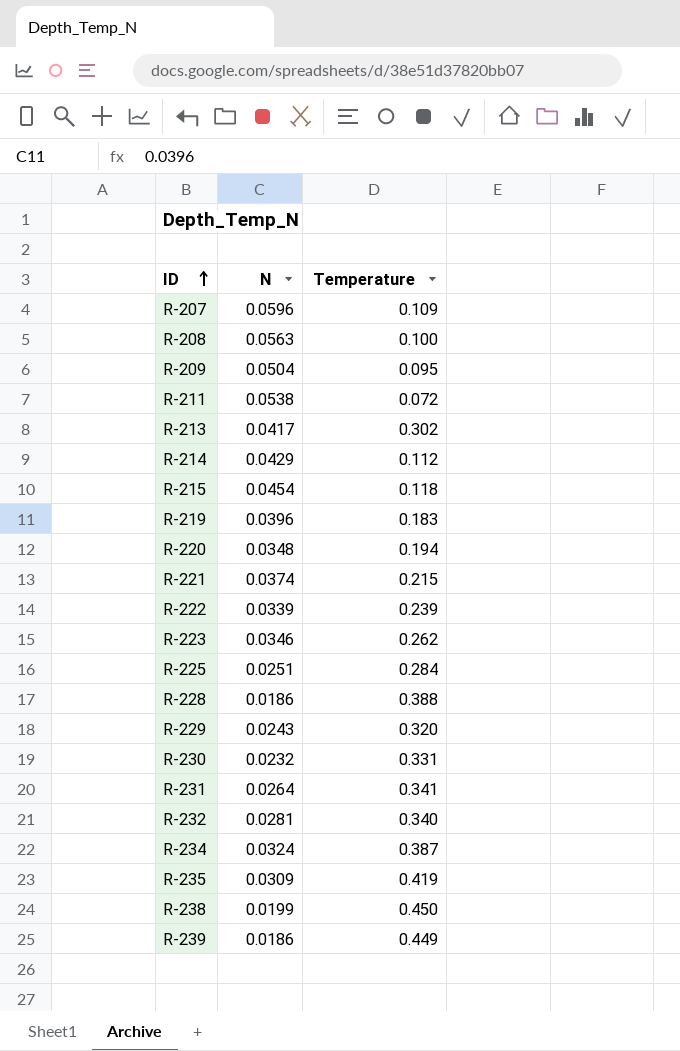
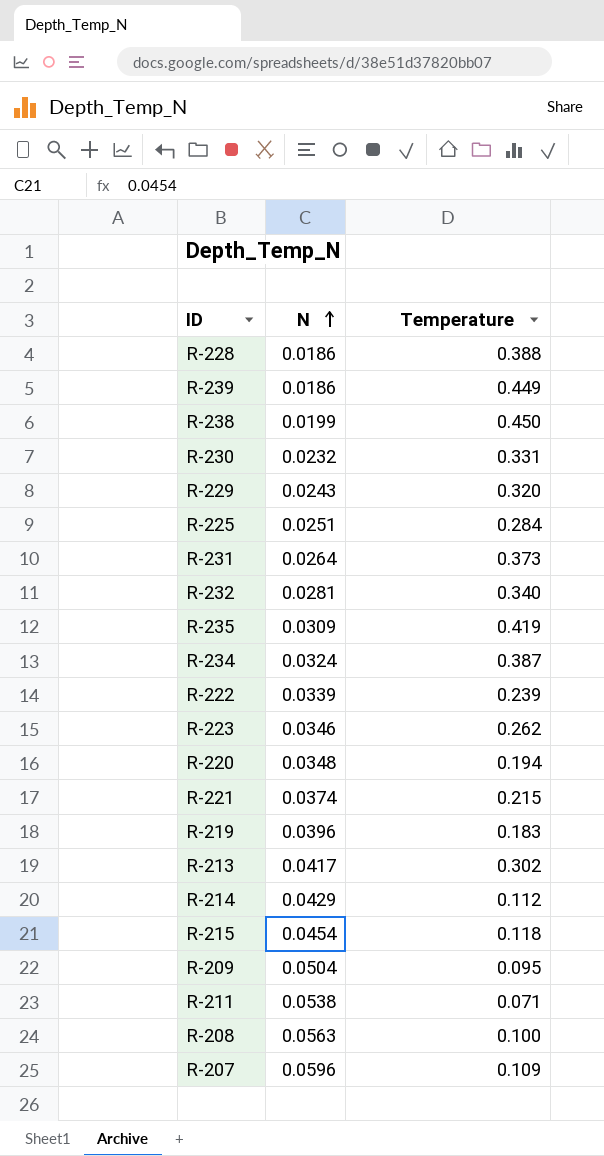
row order: ID ascending -> N ascending
R-231 | Temperature: 0.341 -> 0.373
R-211 | Temperature: 0.072 -> 0.071

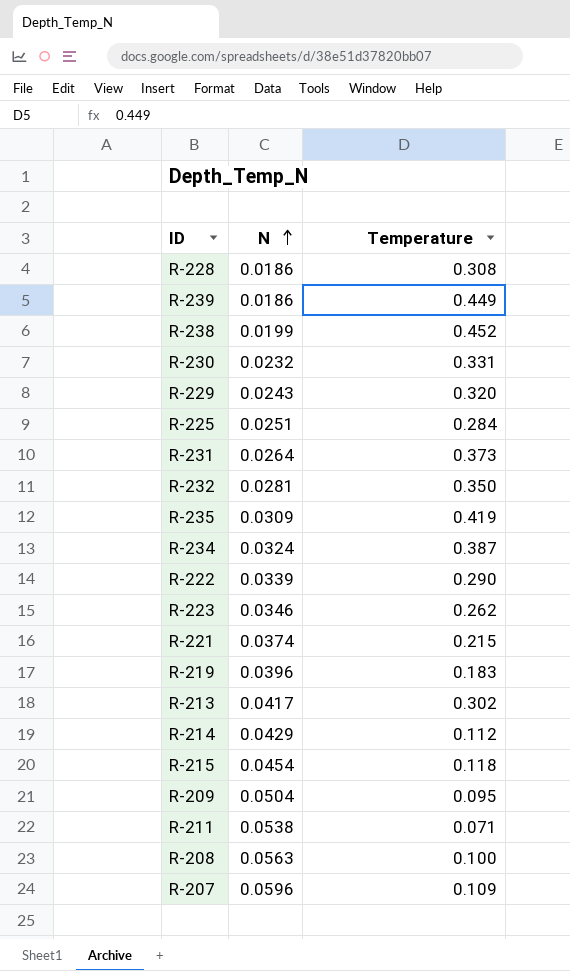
row R-220: 0.0348 | 0.194 -> none
R-228 | Temperature: 0.388 -> 0.308
R-238 | Temperature: 0.450 -> 0.452
R-232 | Temperature: 0.340 -> 0.350
R-222 | Temperature: 0.239 -> 0.290

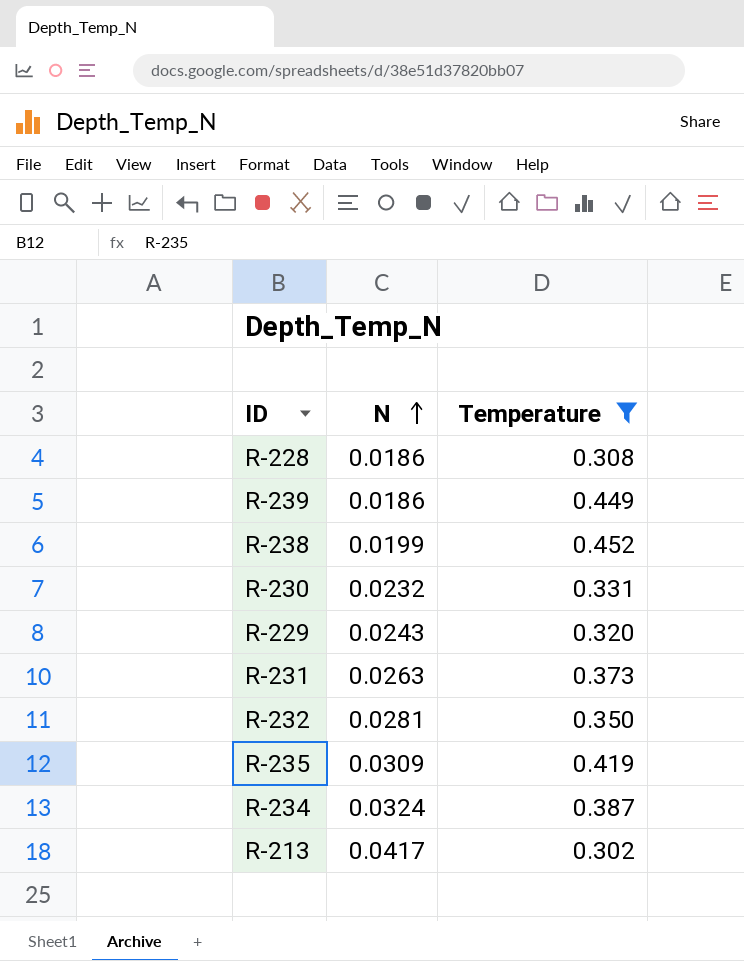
filter: none -> Temperature >= 0.302
R-231 | N: 0.0264 -> 0.0263

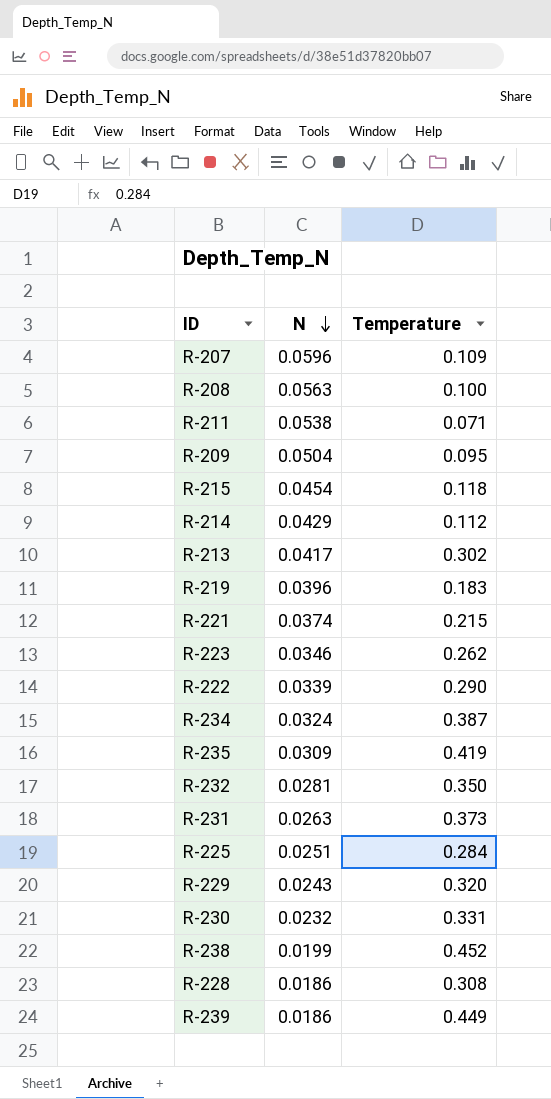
filter: Temperature >= 0.302 -> none
row order: N ascending -> N descending

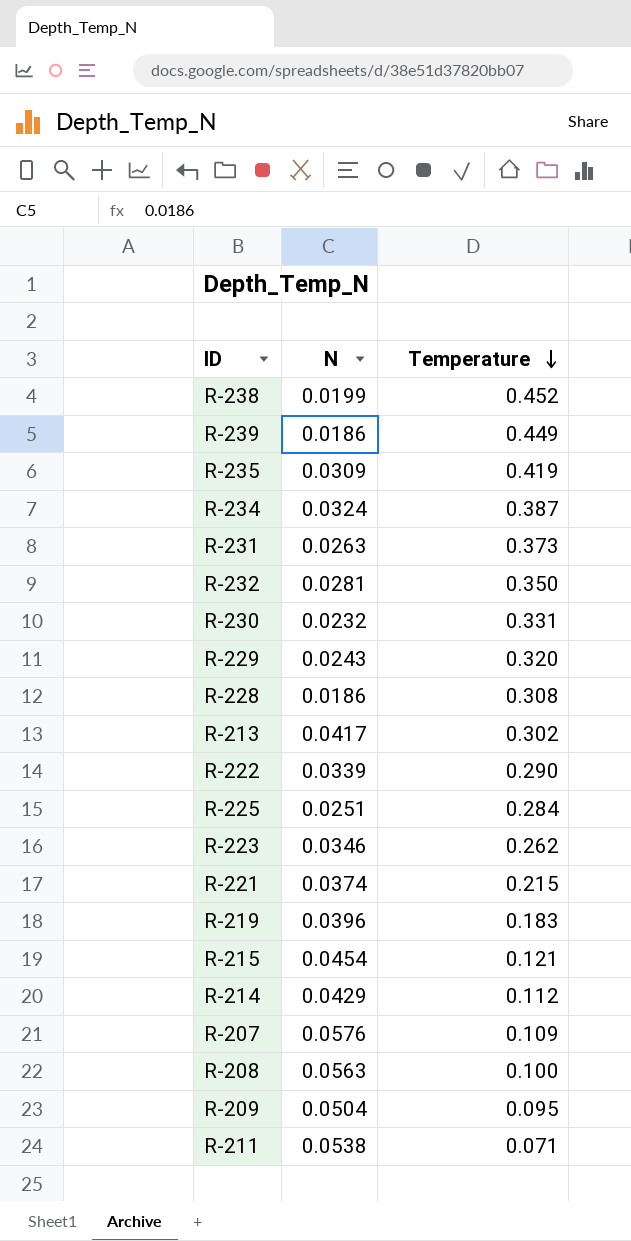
row order: N descending -> Temperature descending
R-215 | Temperature: 0.118 -> 0.121
R-207 | N: 0.0596 -> 0.0576

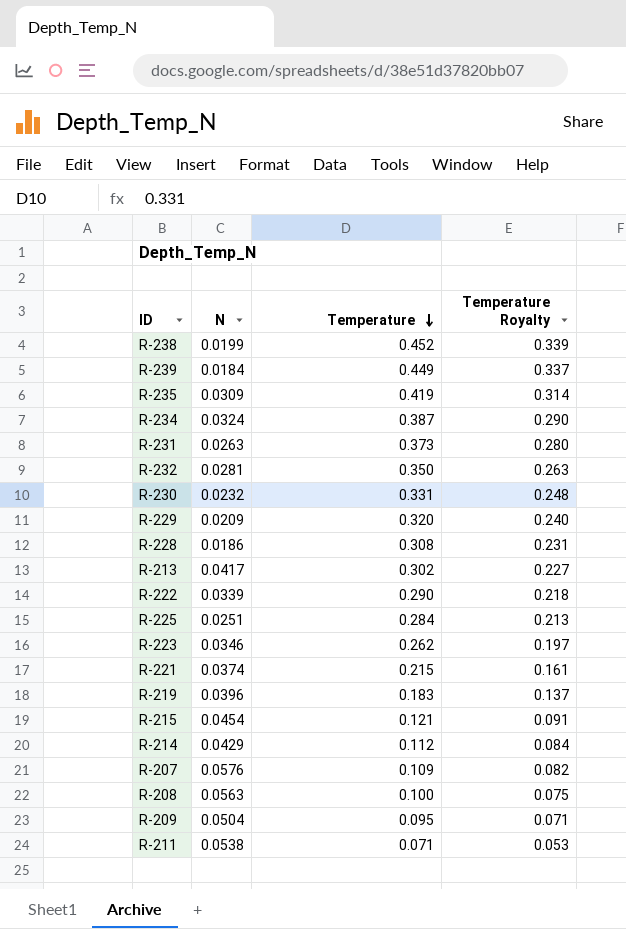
column Temperature Royalty | formula: none -> [Temperature] * 0.75
R-239 | N: 0.0186 -> 0.0184
R-229 | N: 0.0243 -> 0.0209

